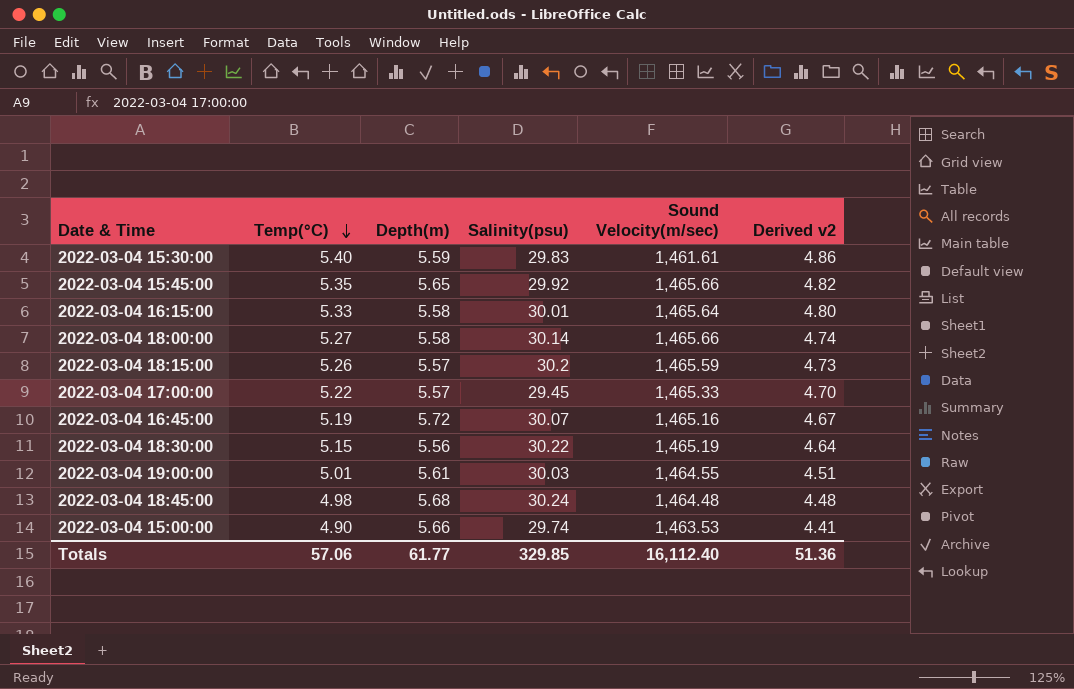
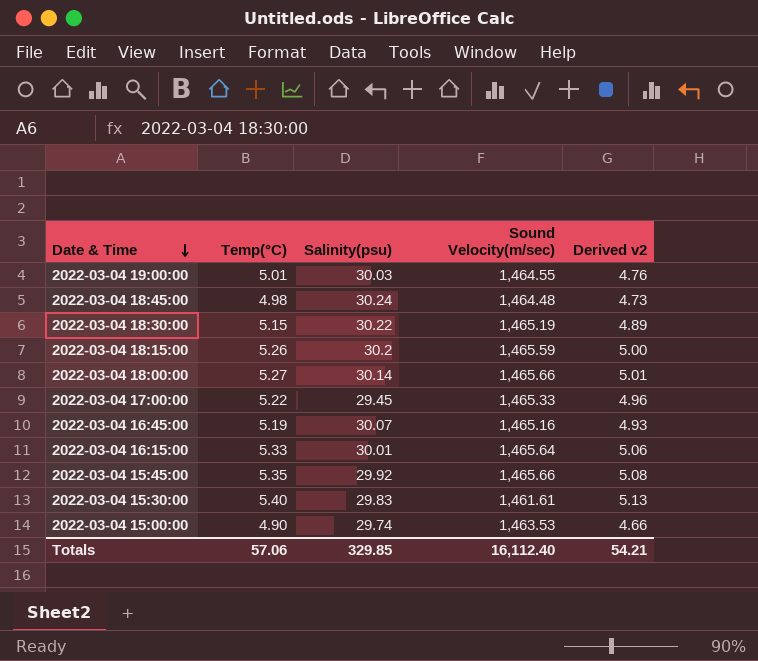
row order: Temp(°C) descending -> Date & Time descending
column Depth(m) | position: 3 -> none
column Derived v2 | formula: [Temp(°C)] * 0.9 -> [Temp(°C)] * 0.95
Totals | Derived v2: 51.36 -> 54.21

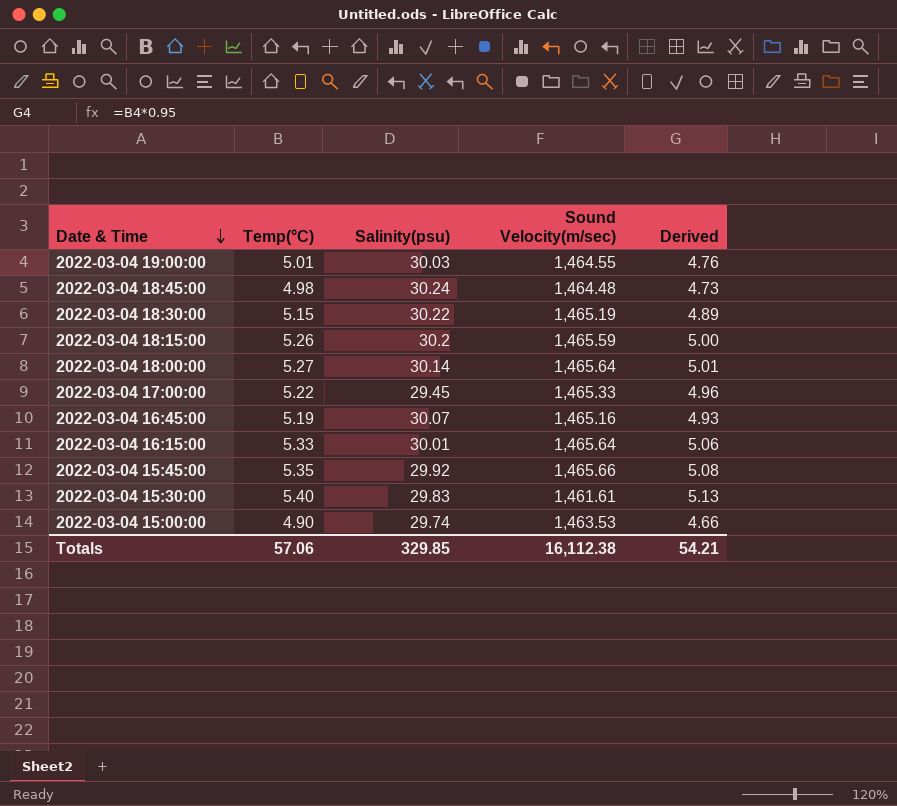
column name: Derived v2 -> Derived
2022-03-04 18:00:00 | Sound Velocity(m/sec): 1,465.66 -> 1,465.64
Totals | Sound Velocity(m/sec): 16,112.40 -> 16,112.38

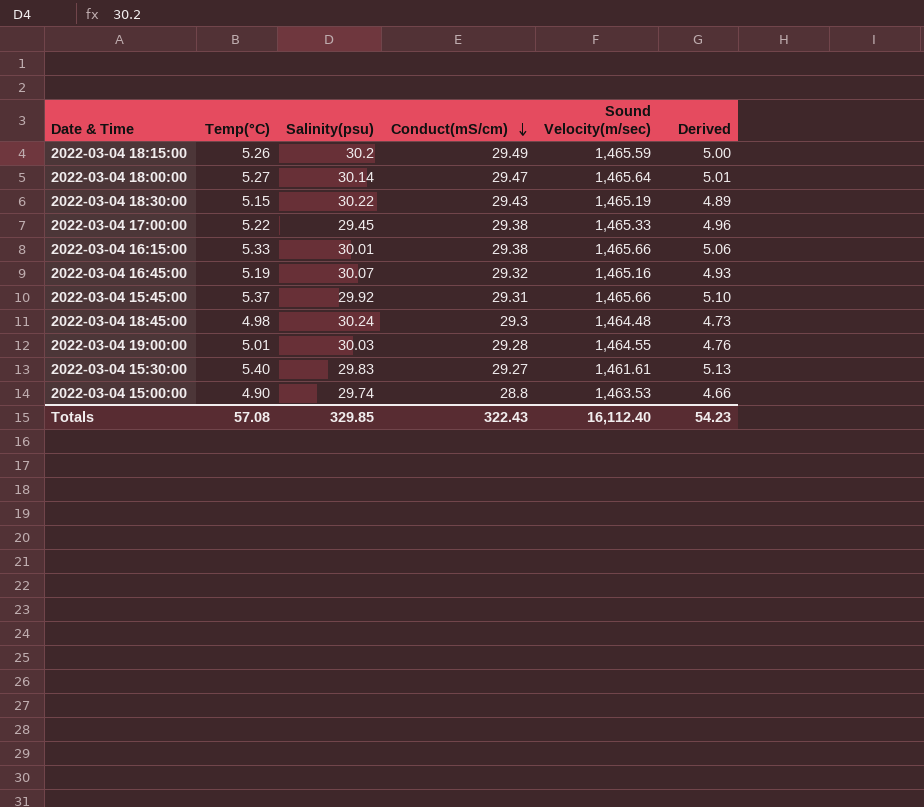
row order: Date & Time descending -> Conduct(mS/cm) descending
column Conduct(mS/cm) | position: none -> 4
2022-03-04 16:15:00 | Sound Velocity(m/sec): 1,465.64 -> 1,465.66
2022-03-04 15:45:00 | Temp(°C): 5.35 -> 5.37
2022-03-04 15:45:00 | Derived: 5.08 -> 5.10
Totals | Temp(°C): 57.06 -> 57.08
Totals | Sound Velocity(m/sec): 16,112.38 -> 16,112.40
Totals | Derived: 54.21 -> 54.23

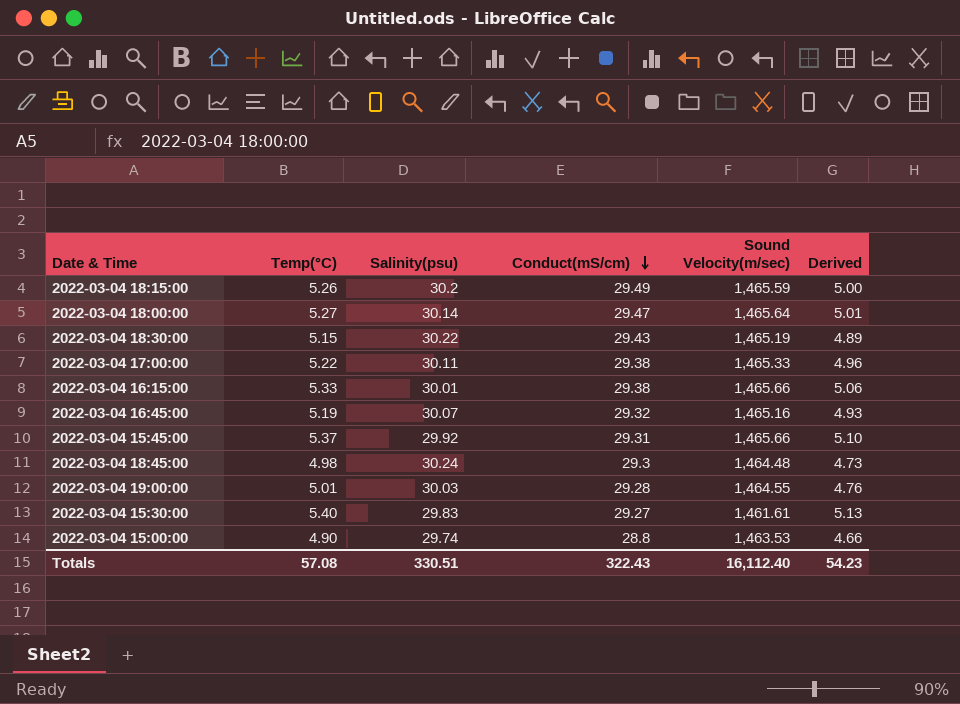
2022-03-04 17:00:00 | Salinity(psu): 29.45 -> 30.11
Totals | Salinity(psu): 329.85 -> 330.51

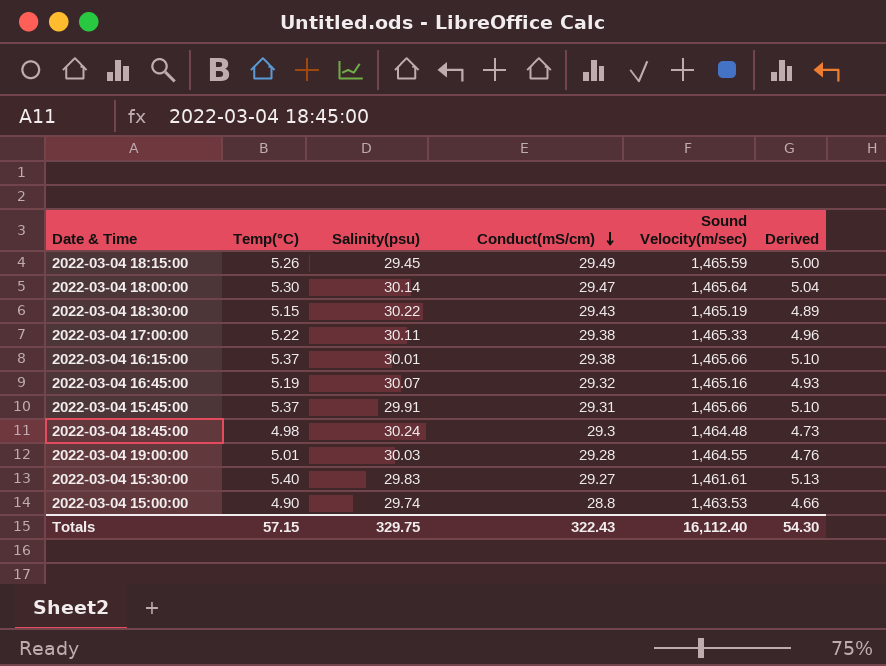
2022-03-04 18:15:00 | Salinity(psu): 30.2 -> 29.45
2022-03-04 18:00:00 | Temp(°C): 5.27 -> 5.30
2022-03-04 18:00:00 | Derived: 5.01 -> 5.04
2022-03-04 16:15:00 | Temp(°C): 5.33 -> 5.37
2022-03-04 16:15:00 | Derived: 5.06 -> 5.10
2022-03-04 15:45:00 | Salinity(psu): 29.92 -> 29.91
Totals | Temp(°C): 57.08 -> 57.15
Totals | Salinity(psu): 330.51 -> 329.75
Totals | Derived: 54.23 -> 54.30

